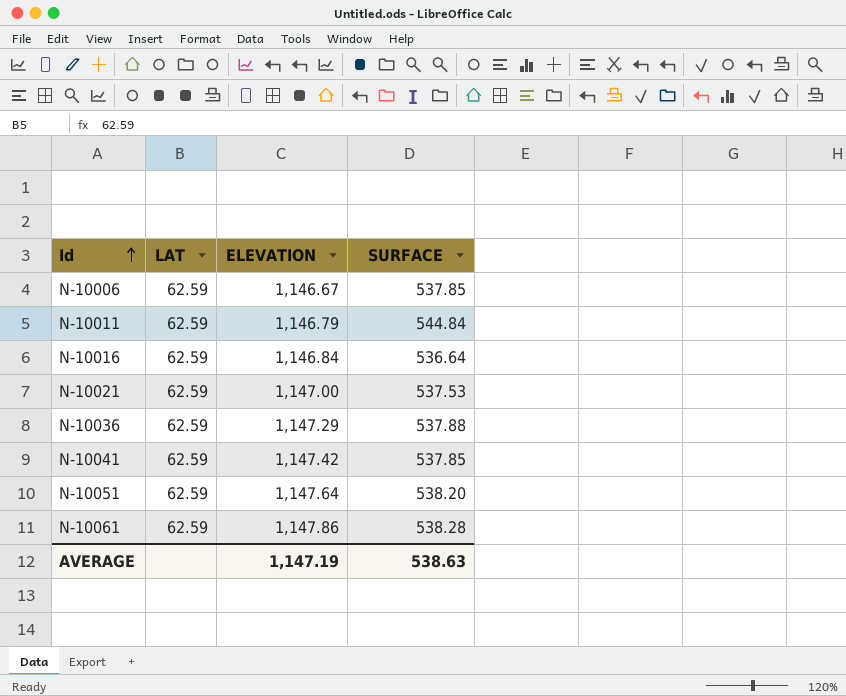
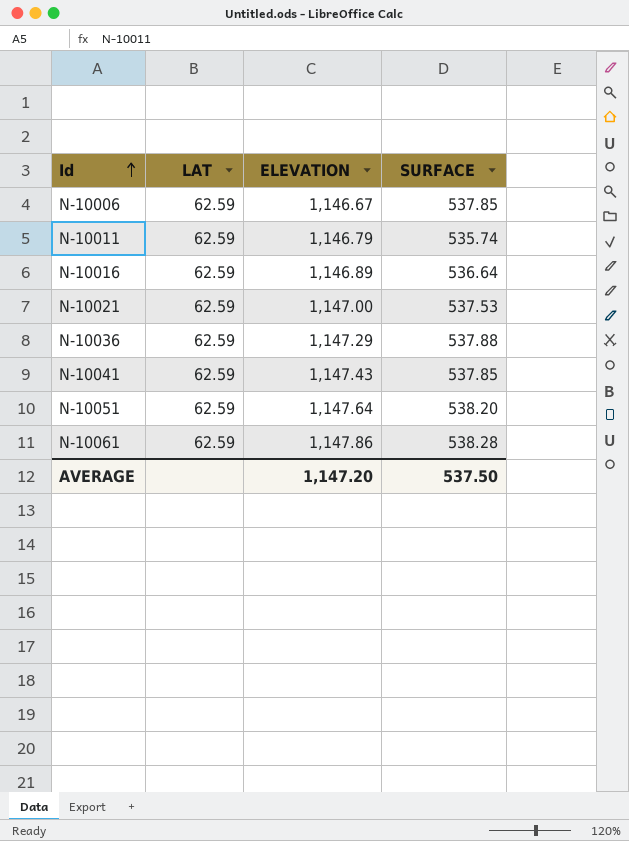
N-10011 | SURFACE: 544.84 -> 535.74
N-10016 | ELEVATION: 1,146.84 -> 1,146.89
N-10041 | ELEVATION: 1,147.42 -> 1,147.43
AVERAGE | ELEVATION: 1,147.19 -> 1,147.20
AVERAGE | SURFACE: 538.63 -> 537.50

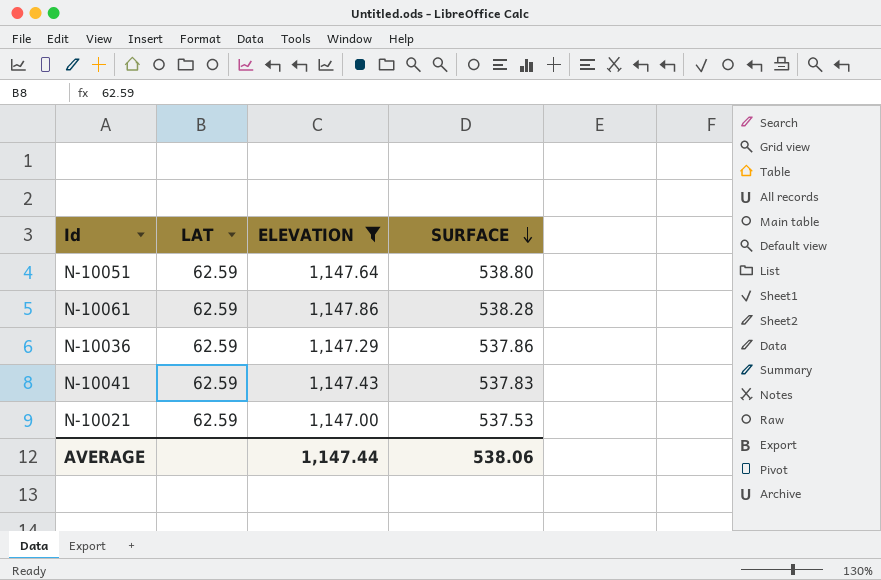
filter: none -> ELEVATION >= 1,147.00
row order: Id ascending -> SURFACE descending
N-10051 | SURFACE: 538.20 -> 538.80
N-10036 | SURFACE: 537.88 -> 537.86
N-10041 | SURFACE: 537.85 -> 537.83
AVERAGE | ELEVATION: 1,147.20 -> 1,147.44
AVERAGE | SURFACE: 537.50 -> 538.06

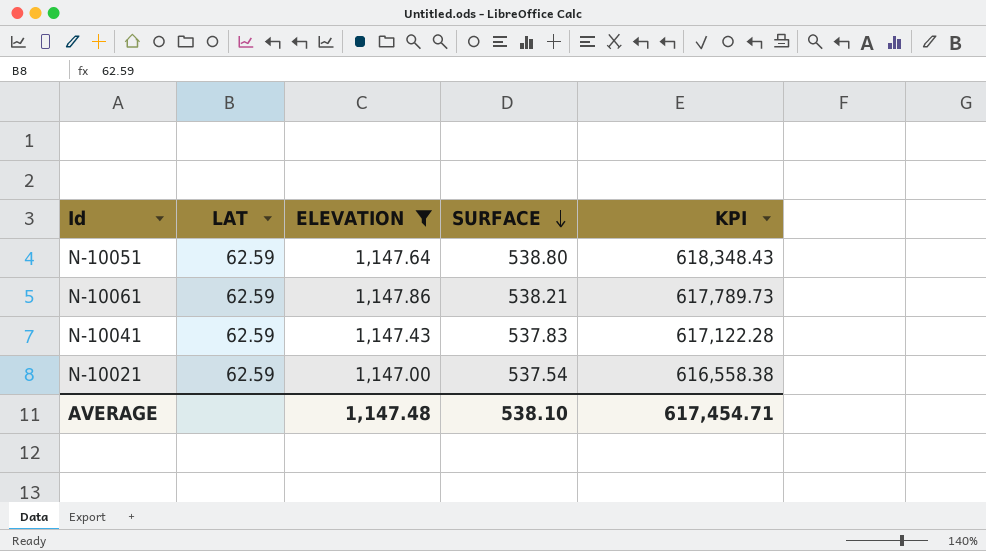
column KPI | formula: none -> [ELEVATION] * [SURFACE]
row N-10036: 62.59 | 1,147.29 | 537.86 -> none
N-10061 | SURFACE: 538.28 -> 538.21
N-10021 | SURFACE: 537.53 -> 537.54
AVERAGE | ELEVATION: 1,147.44 -> 1,147.48
AVERAGE | SURFACE: 538.06 -> 538.10

